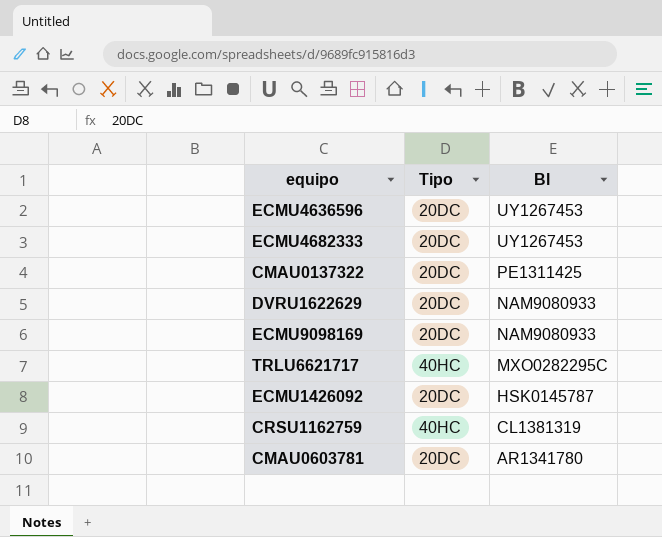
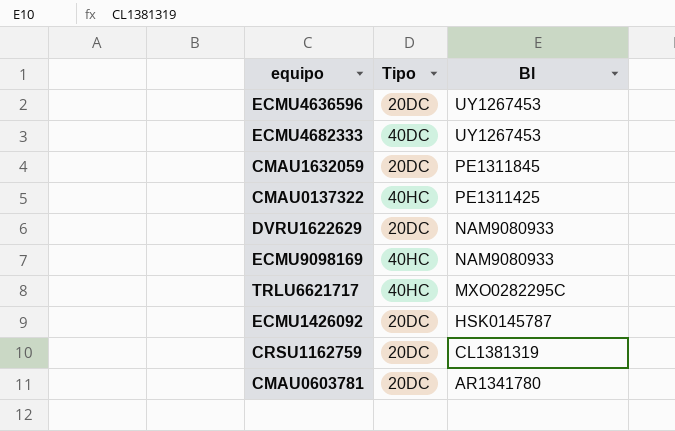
ECMU4682333 | Tipo: 20DC -> 40DC
row CMAU1632059: none -> 20DC | PE1311845
CMAU0137322 | Tipo: 20DC -> 40HC
ECMU9098169 | Tipo: 20DC -> 40HC
CRSU1162759 | Tipo: 40HC -> 20DC

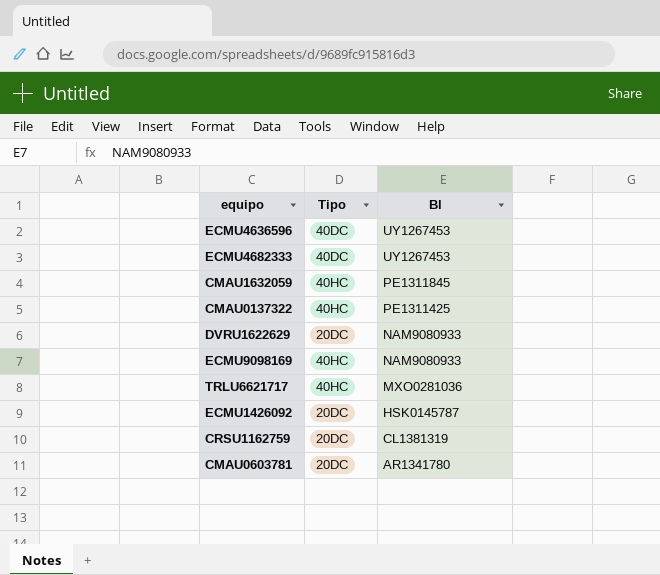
ECMU4636596 | Tipo: 20DC -> 40DC
CMAU1632059 | Tipo: 20DC -> 40HC
TRLU6621717 | Bl: MXO0282295C -> MXO0281036

